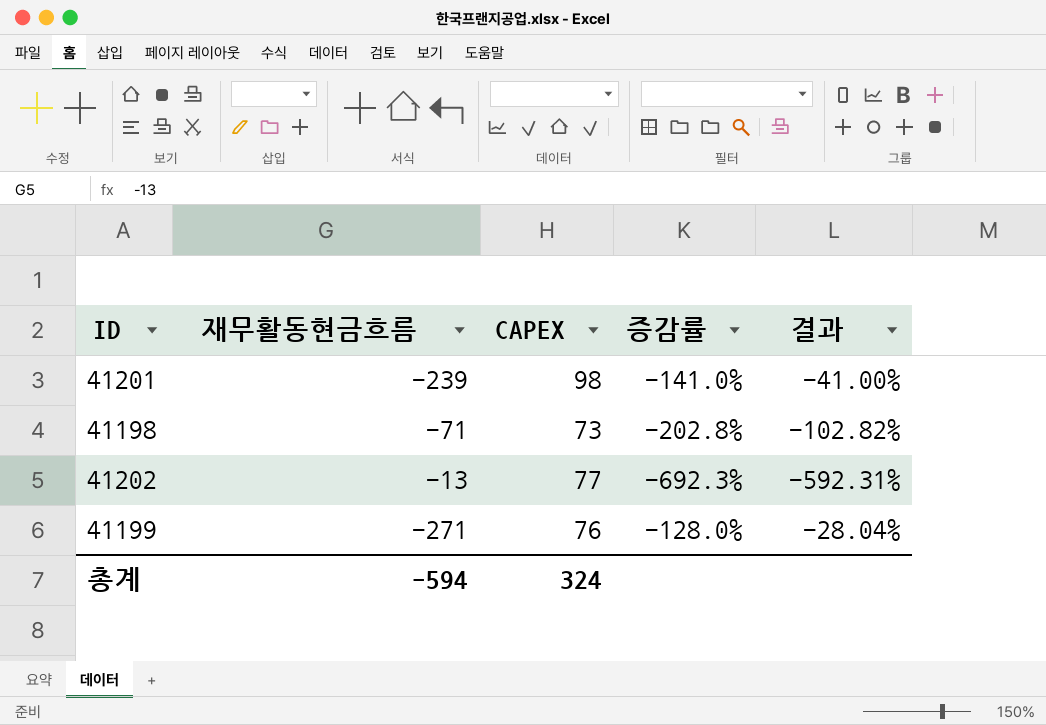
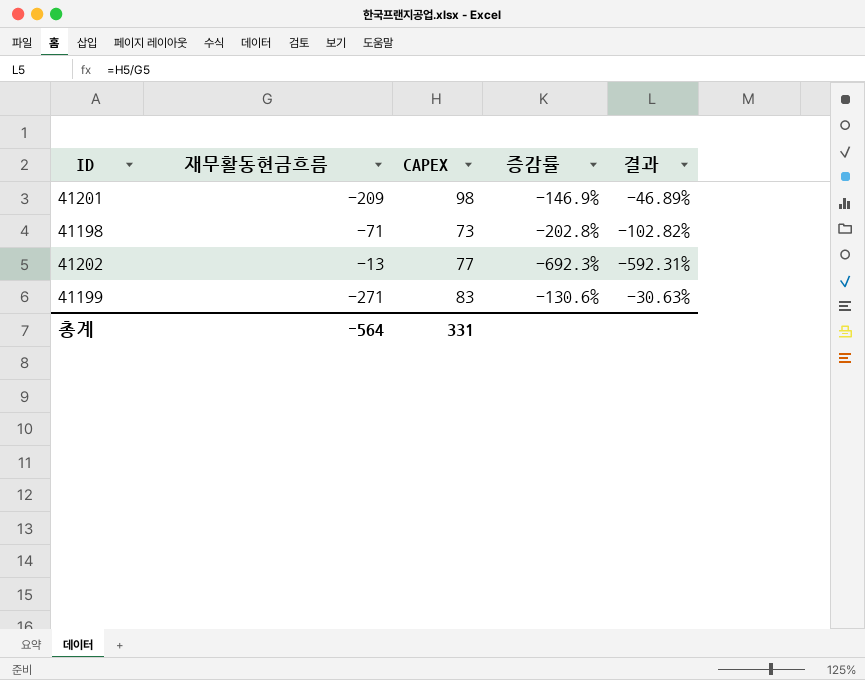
41201 | 재무활동현금흐름: -239 -> -209
41201 | 증감률: -141.0% -> -146.9%
41201 | 결과: -41.00% -> -46.89%
41199 | CAPEX: 76 -> 83
41199 | 증감률: -128.0% -> -130.6%
41199 | 결과: -28.04% -> -30.63%
총계 | 재무활동현금흐름: -594 -> -564
총계 | CAPEX: 324 -> 331

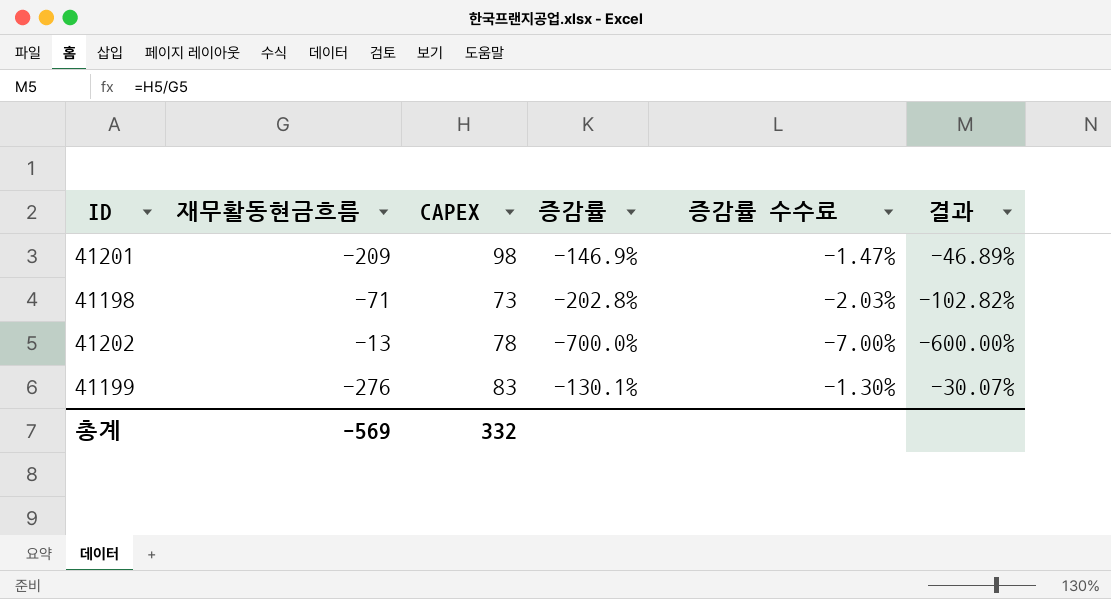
column 증감률 수수료 | formula: none -> [증감률] * 0.01
41202 | CAPEX: 77 -> 78
41202 | 증감률: -692.3% -> -700.0%
41202 | 결과: -592.31% -> -600.00%
41199 | 재무활동현금흐름: -271 -> -276
41199 | 증감률: -130.6% -> -130.1%
41199 | 결과: -30.63% -> -30.07%
총계 | 재무활동현금흐름: -564 -> -569
총계 | CAPEX: 331 -> 332

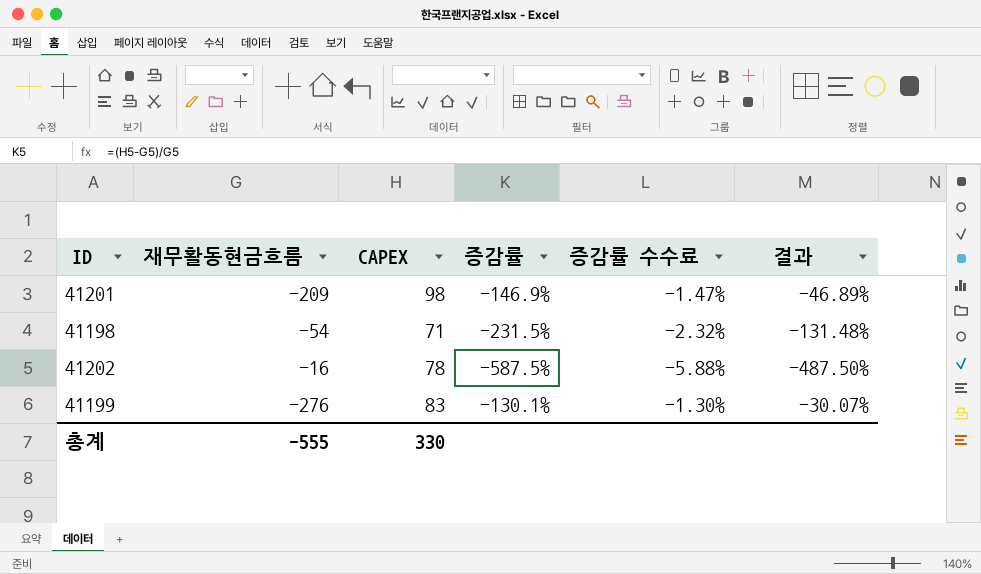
41198 | 재무활동현금흐름: -71 -> -54
41198 | CAPEX: 73 -> 71
41198 | 증감률: -202.8% -> -231.5%
41198 | 증감률 수수료: -2.03% -> -2.32%
41198 | 결과: -102.82% -> -131.48%
41202 | 재무활동현금흐름: -13 -> -16
41202 | 증감률: -700.0% -> -587.5%
41202 | 증감률 수수료: -7.00% -> -5.88%
41202 | 결과: -600.00% -> -487.50%
총계 | 재무활동현금흐름: -569 -> -555
총계 | CAPEX: 332 -> 330

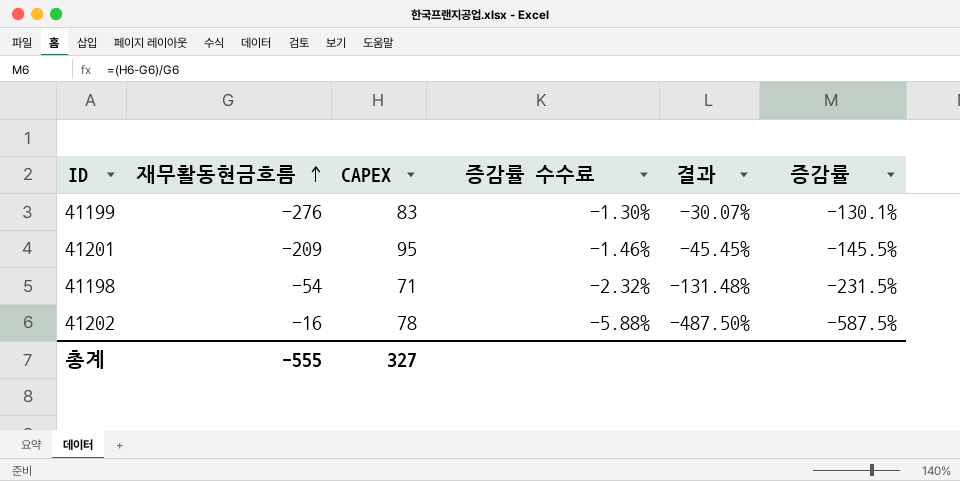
row order: none -> 재무활동현금흐름 ascending
column 증감률 | position: 4 -> 6
41201 | CAPEX: 98 -> 95
41201 | 증감률 수수료: -1.47% -> -1.46%
41201 | 결과: -46.89% -> -45.45%
41201 | 증감률: -146.9% -> -145.5%
총계 | CAPEX: 330 -> 327

